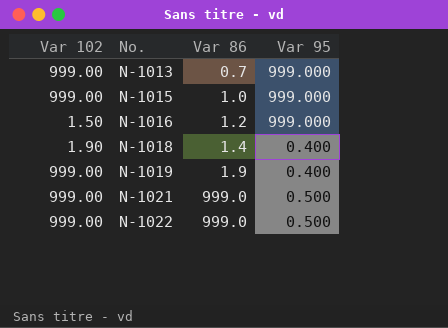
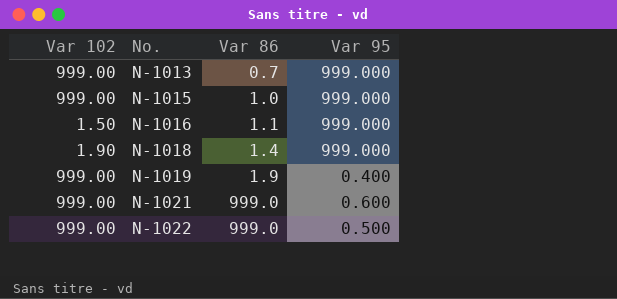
N-1016 | Var 86: 1.2 -> 1.1
N-1018 | Var 95: 0.400 -> 999.000
N-1021 | Var 95: 0.500 -> 0.600

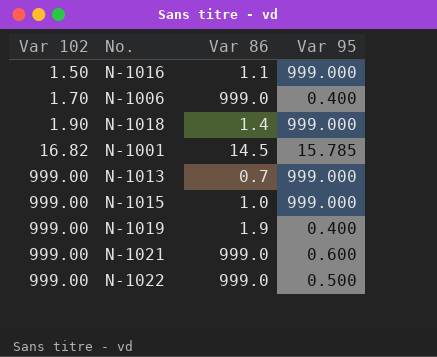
row order: No. ascending -> Var 102 ascending
row N-1006: none -> 1.70 | 999.0 | 0.400
row N-1001: none -> 16.82 | 14.5 | 15.785

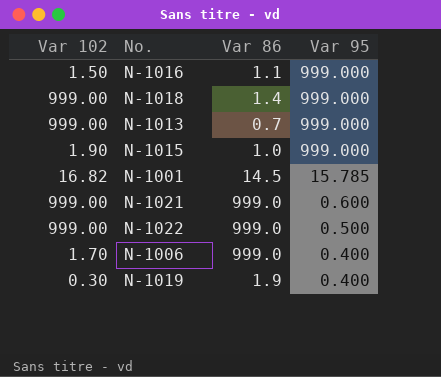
row order: Var 102 ascending -> Var 95 descending
N-1018 | Var 102: 1.90 -> 999.00
N-1015 | Var 102: 999.00 -> 1.90
N-1019 | Var 102: 999.00 -> 0.30

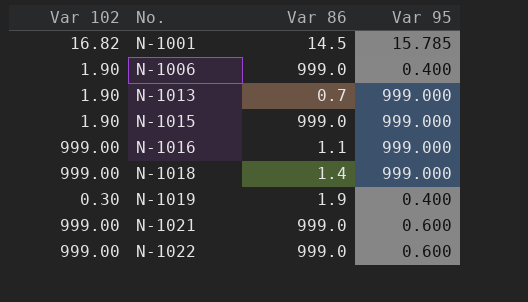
row order: Var 95 descending -> No. ascending
N-1006 | Var 102: 1.70 -> 1.90
N-1013 | Var 102: 999.00 -> 1.90
N-1015 | Var 86: 1.0 -> 999.0
N-1016 | Var 102: 1.50 -> 999.00
N-1022 | Var 95: 0.500 -> 0.600

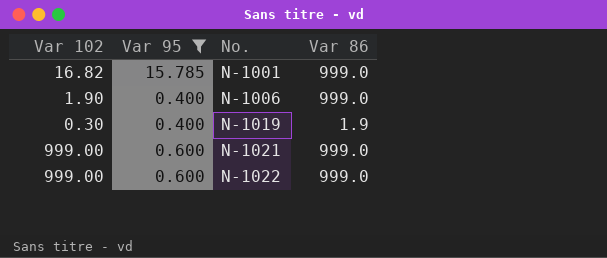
filter: none -> Var 95 != 999.000
column Var 95 | position: 4 -> 2
N-1001 | Var 86: 14.5 -> 999.0

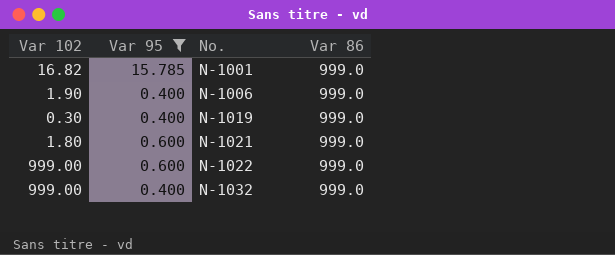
N-1019 | Var 86: 1.9 -> 999.0
N-1021 | Var 102: 999.00 -> 1.80
row N-1032: none -> 999.00 | 0.400 | 999.0

